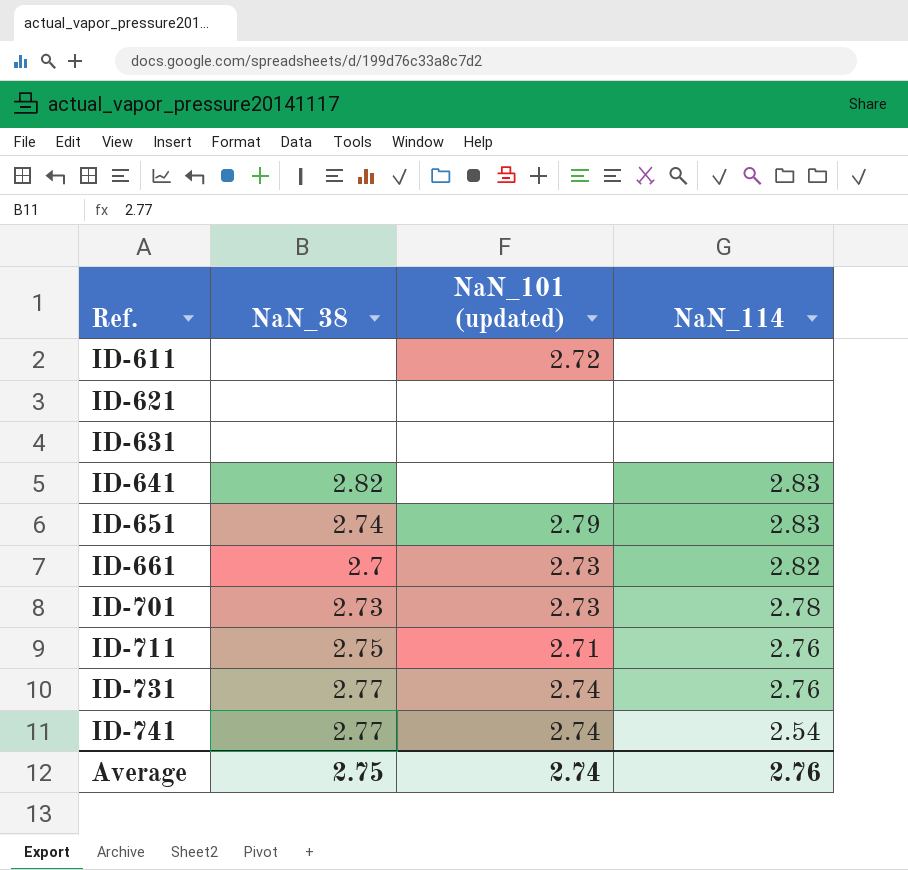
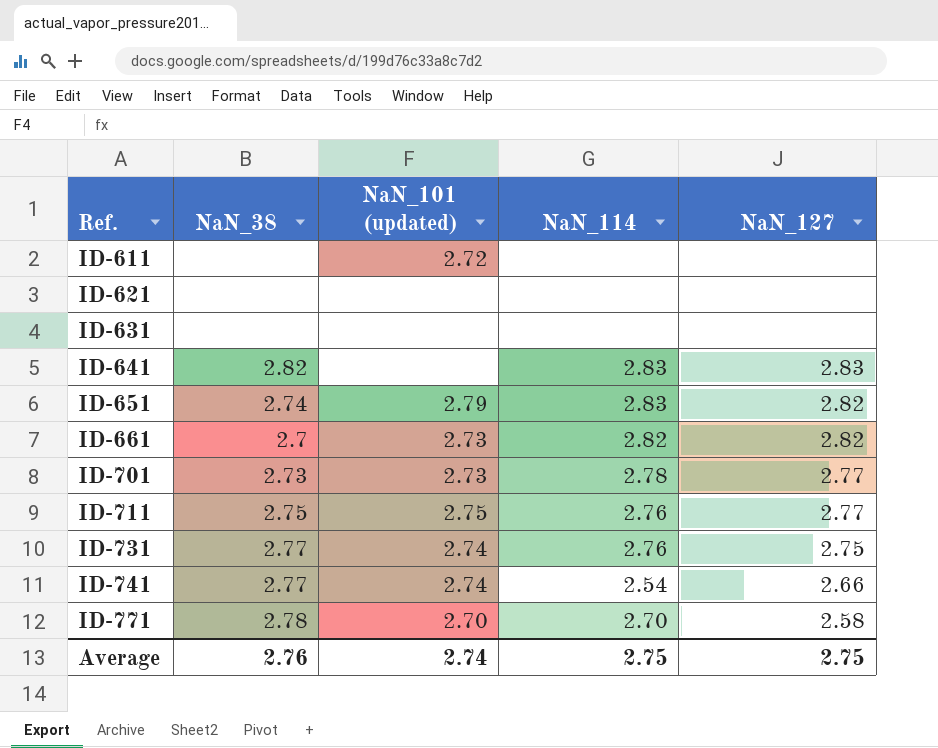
column NaN_127 | position: none -> 5
ID-711 | NaN_101 (updated): 2.71 -> 2.75
row ID-771: none -> 2.78 | 2.70 | 2.70 | 2.58
Average | NaN_38: 2.75 -> 2.76
Average | NaN_114: 2.76 -> 2.75

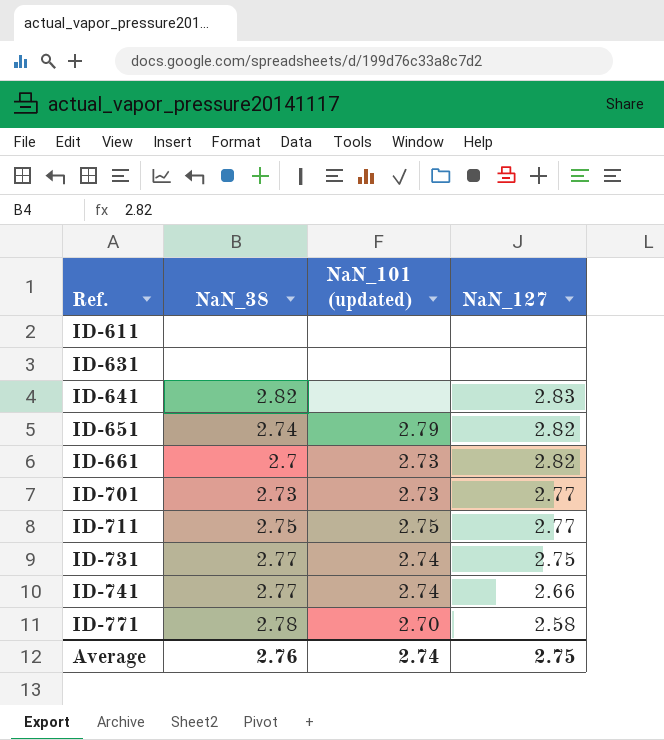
column NaN_114 | position: 4 -> none
row ID-621: none | none | none | none -> none
ID-611 | NaN_101 (updated): 2.72 -> none

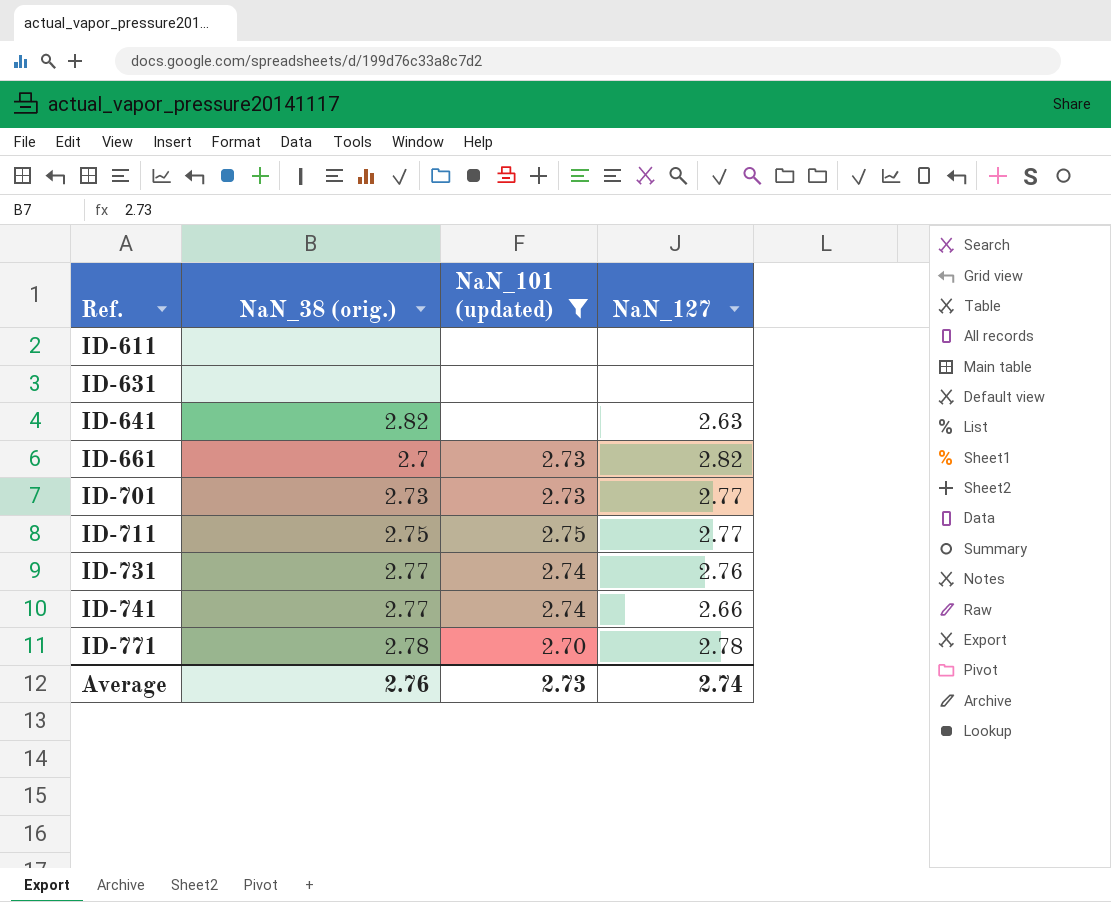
filter: none -> NaN_101 (updated) != 2.79
column name: NaN_38 -> NaN_38 (orig.)
ID-641 | NaN_127: 2.83 -> 2.63
ID-731 | NaN_127: 2.75 -> 2.76
ID-771 | NaN_127: 2.58 -> 2.78
Average | NaN_101 (updated): 2.74 -> 2.73
Average | NaN_127: 2.75 -> 2.74

